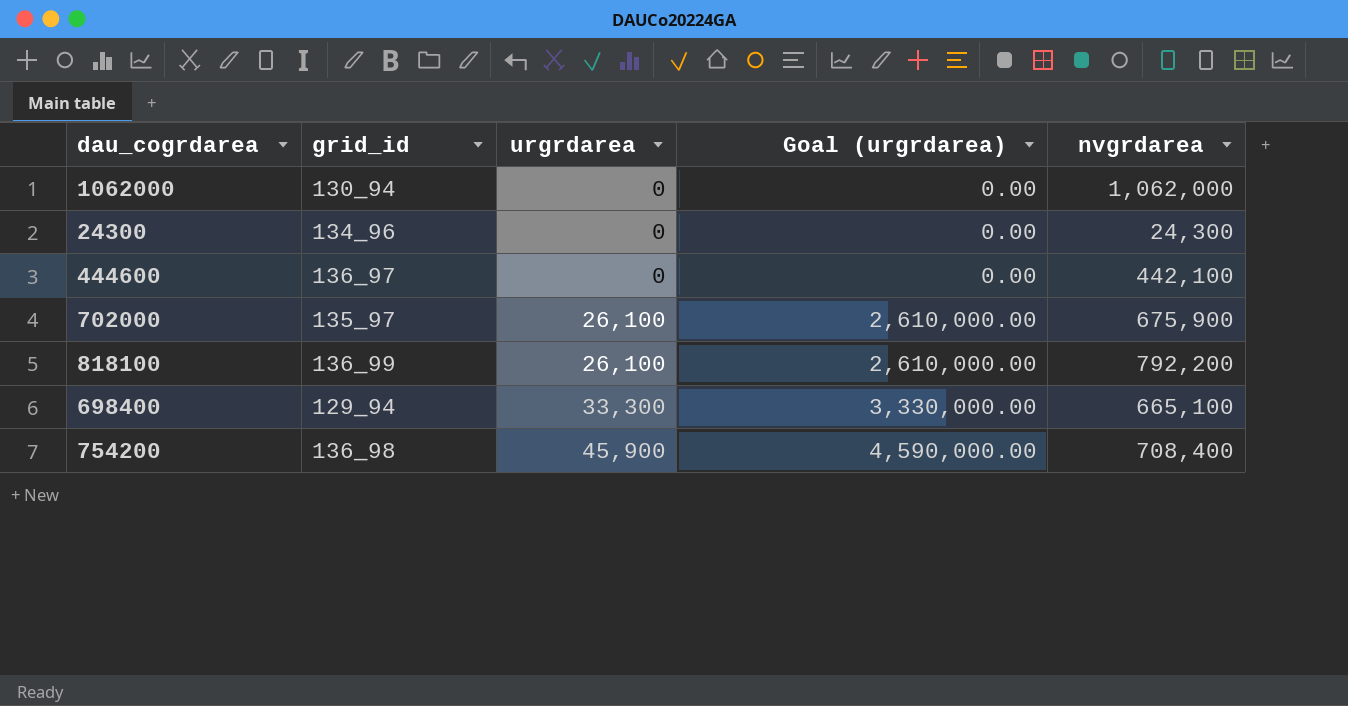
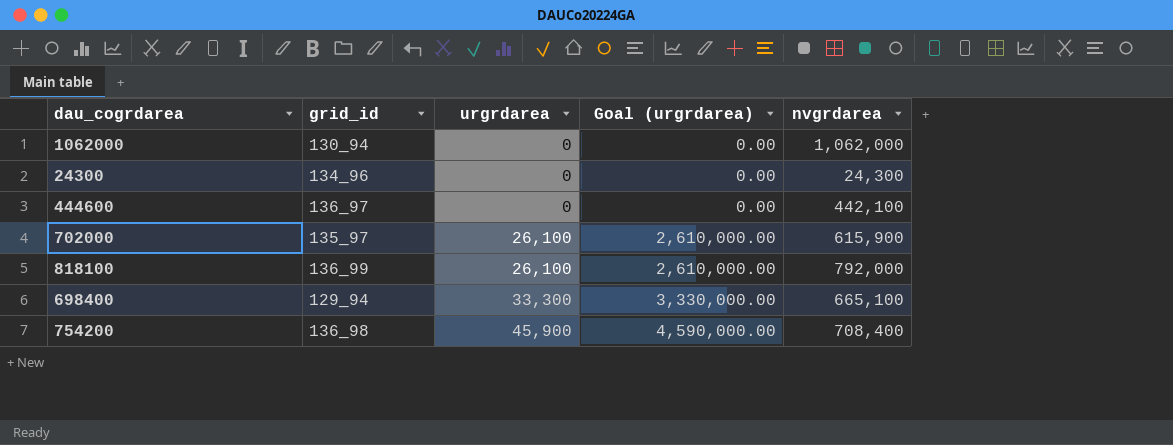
702000 | nvgrdarea: 675,900 -> 615,900
818100 | nvgrdarea: 792,200 -> 792,000

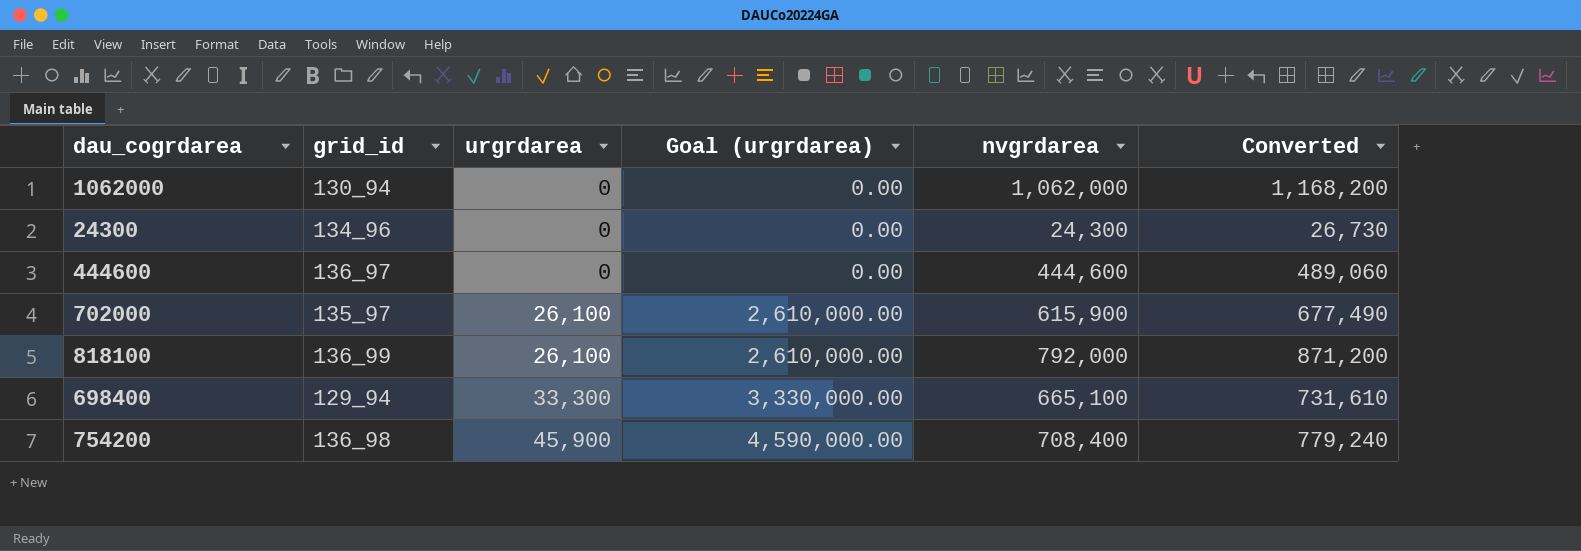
column Converted | formula: none -> [nvgrdarea] * 1.1
444600 | nvgrdarea: 442,100 -> 444,600

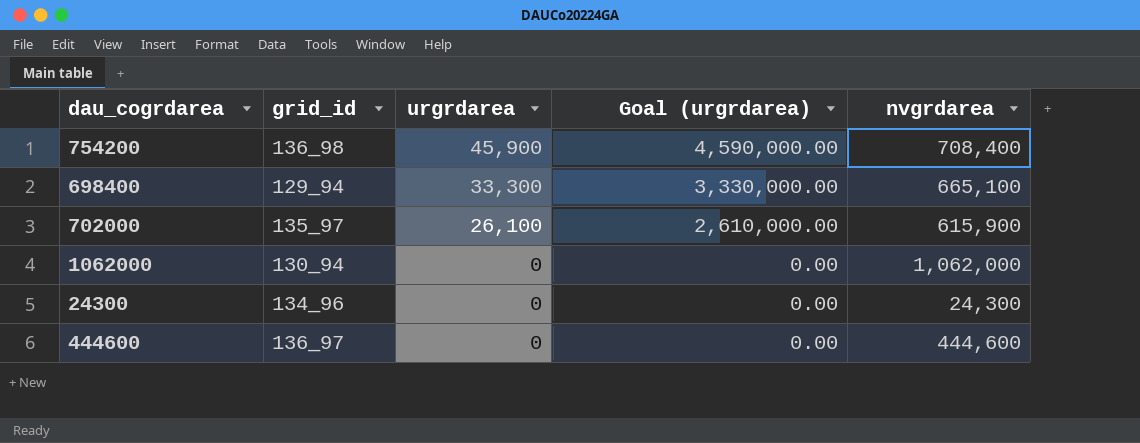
row order: urgrdarea ascending -> urgrdarea descending
column Converted | formula: [nvgrdarea] * 1.1 -> none
row 818100: 136_99 | 26,100 | 2,610,000.00 | 792,000 | 871,200 -> none

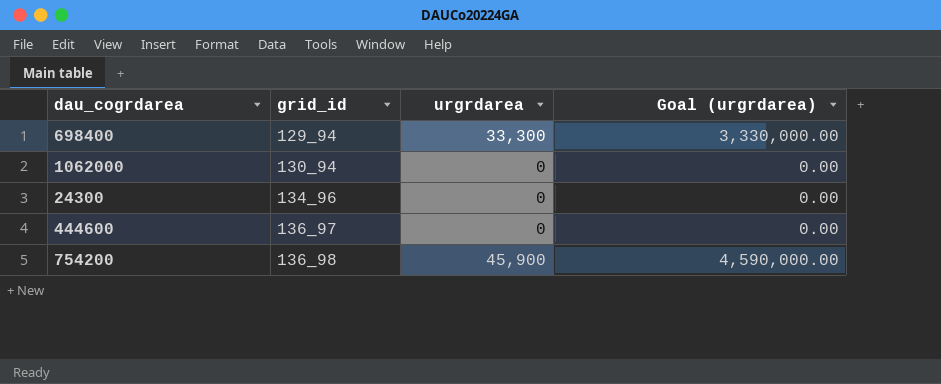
row order: urgrdarea descending -> grid_id ascending
column nvgrdarea | position: 5 -> none
row 702000: 135_97 | 26,100 | 2,610,000.00 | 615,900 -> none

